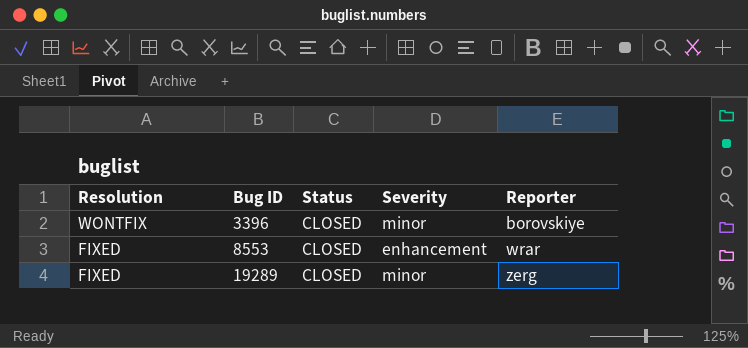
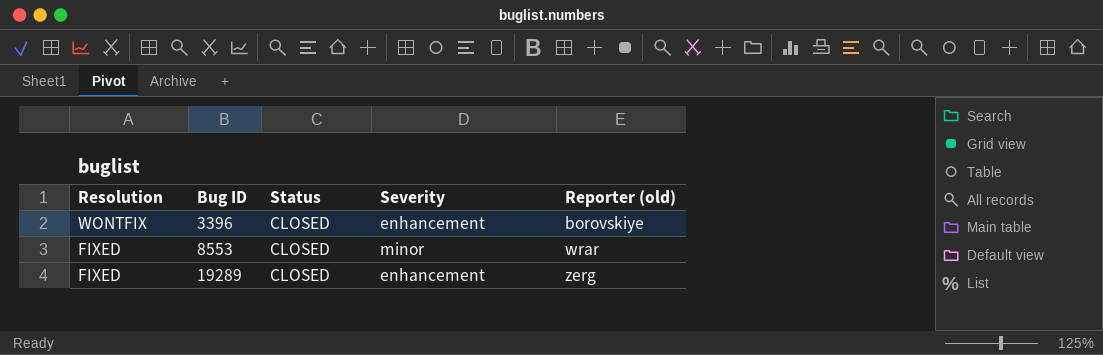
column name: Reporter -> Reporter (old)
3396 | Severity: minor -> enhancement
8553 | Severity: enhancement -> minor
19289 | Severity: minor -> enhancement

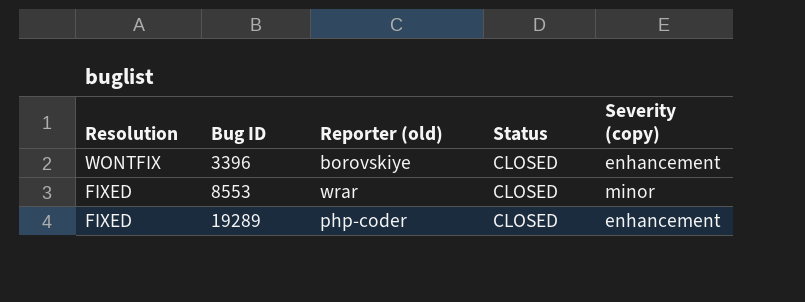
column Reporter (old) | position: 5 -> 3
column name: Severity -> Severity (copy)
19289 | Reporter (old): zerg -> php-coder

